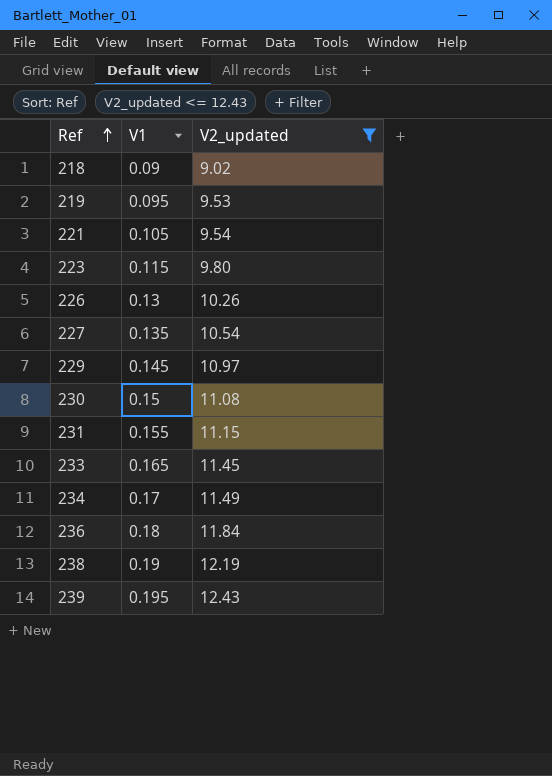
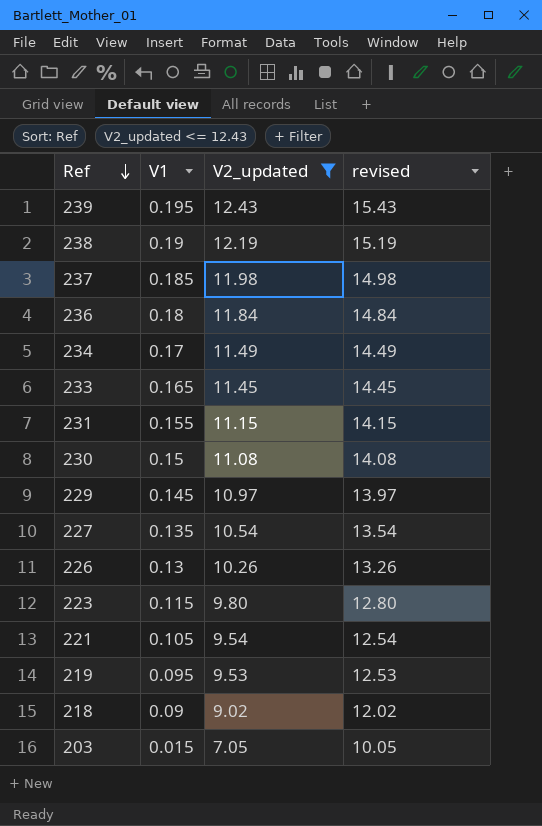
row order: Ref ascending -> Ref descending
column revised | formula: none -> [V2_updated] + 3
row 237: none -> 0.185 | 11.98 | 14.98
row 203: none -> 0.015 | 7.05 | 10.05

